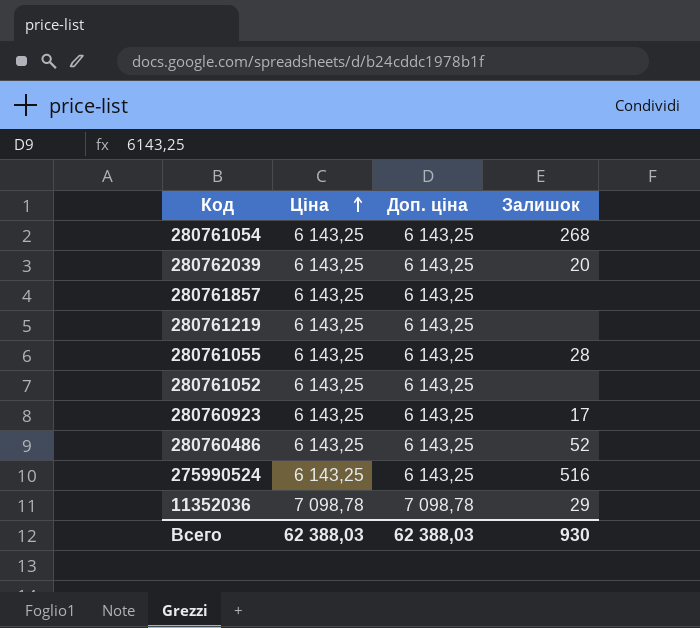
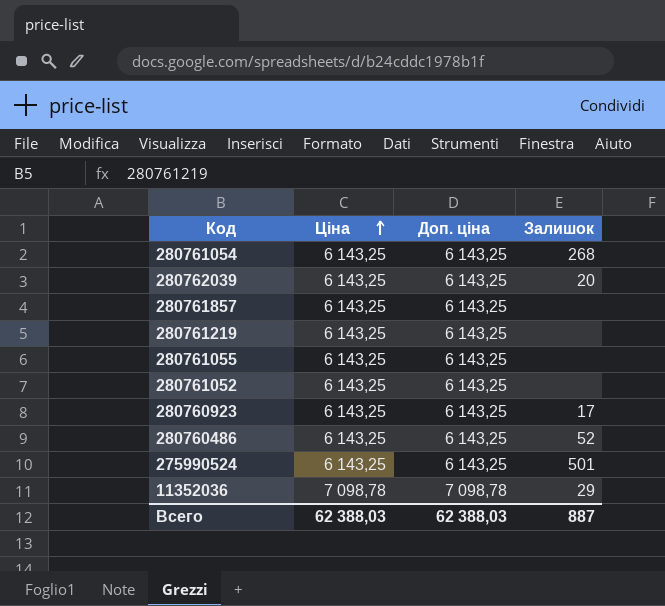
280761055 | Залишок: 28 -> none
275990524 | Залишок: 516 -> 501
Всего | Залишок: 930 -> 887

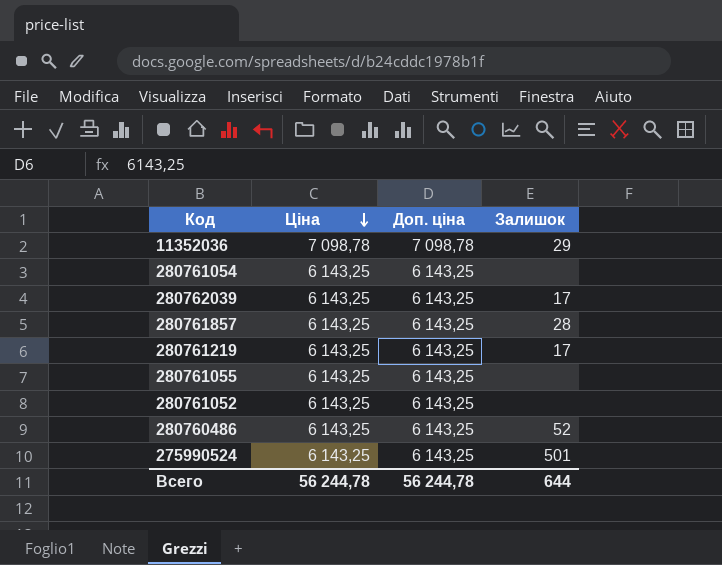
row order: Ціна ascending -> Ціна descending
row 280760923: 6 143,25 | 6 143,25 | 17 -> none
280761054 | Залишок: 268 -> none
280762039 | Залишок: 20 -> 17
280761857 | Залишок: none -> 28
280761219 | Залишок: none -> 17
Всего | Ціна: 62 388,03 -> 56 244,78
Всего | Доп. ціна: 62 388,03 -> 56 244,78
Всего | Залишок: 887 -> 644

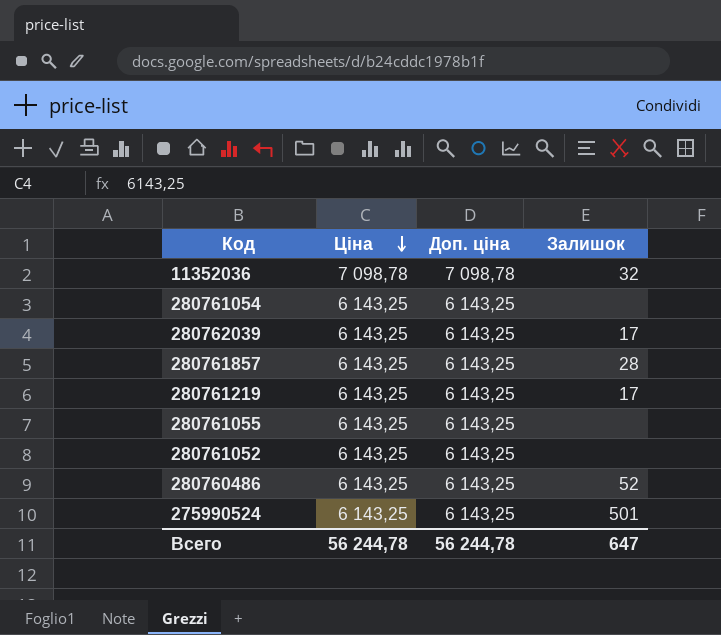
11352036 | Залишок: 29 -> 32
Всего | Залишок: 644 -> 647

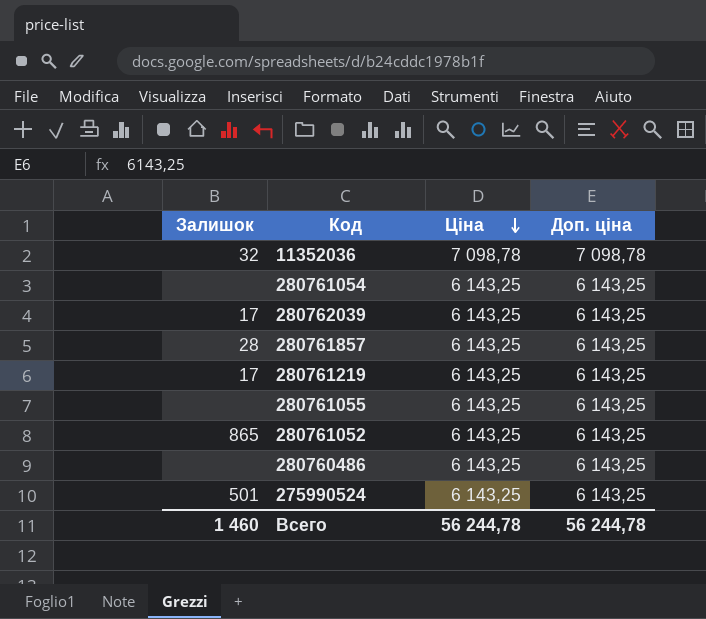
column Залишок | position: 4 -> 1
280761052 | Залишок: none -> 865
280760486 | Залишок: 52 -> none
Всего | Залишок: 647 -> 1 460

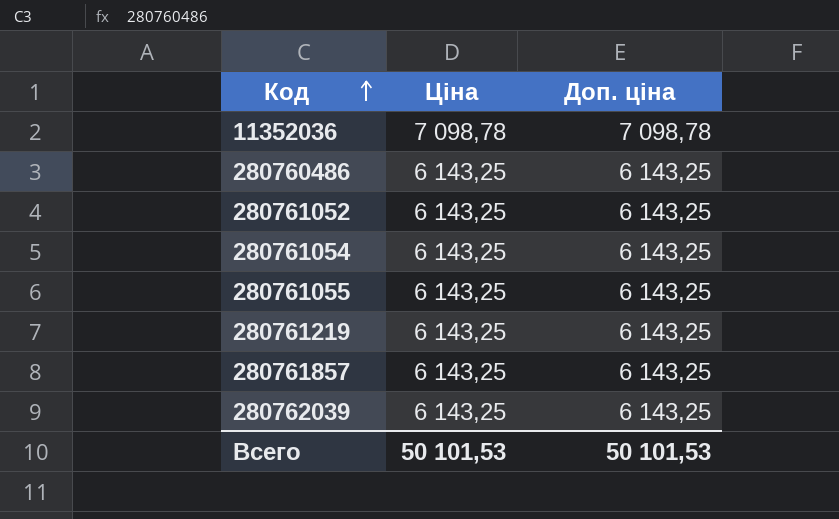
row order: Ціна descending -> Код ascending
column Залишок | position: 1 -> none
row 275990524: 501 | 6 143,25 | 6 143,25 -> none
Всего | Ціна: 56 244,78 -> 50 101,53
Всего | Доп. ціна: 56 244,78 -> 50 101,53

